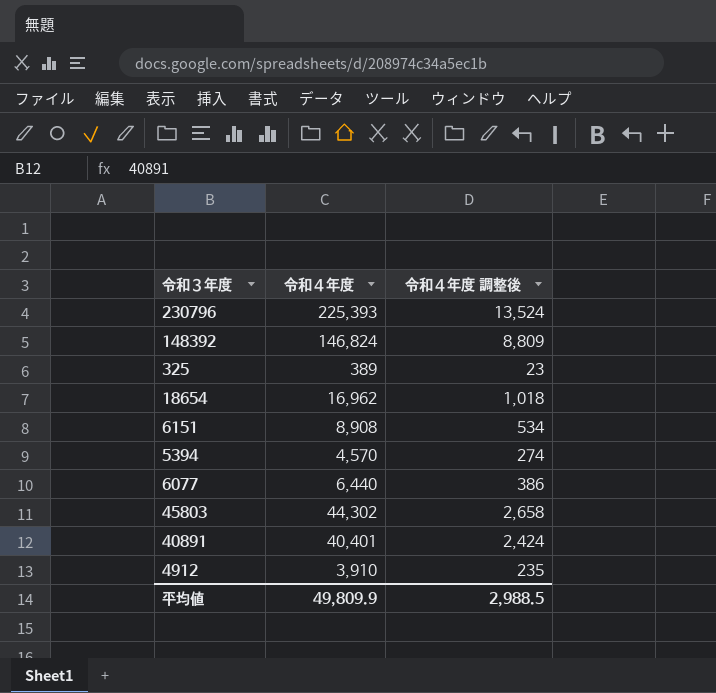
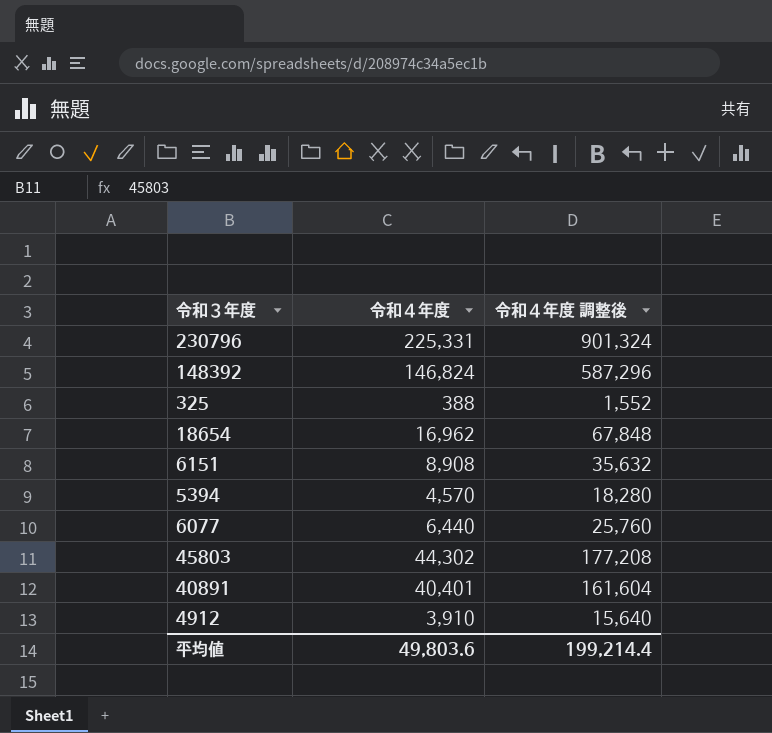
column 令和４年度 調整後 | formula: [令和４年度] * 0.06 -> [令和４年度] * 4
230796 | 令和４年度: 225,393 -> 225,331
325 | 令和４年度: 389 -> 388
平均値 | 令和４年度: 49,809.9 -> 49,803.6
平均値 | 令和４年度 調整後: 2,988.5 -> 199,214.4

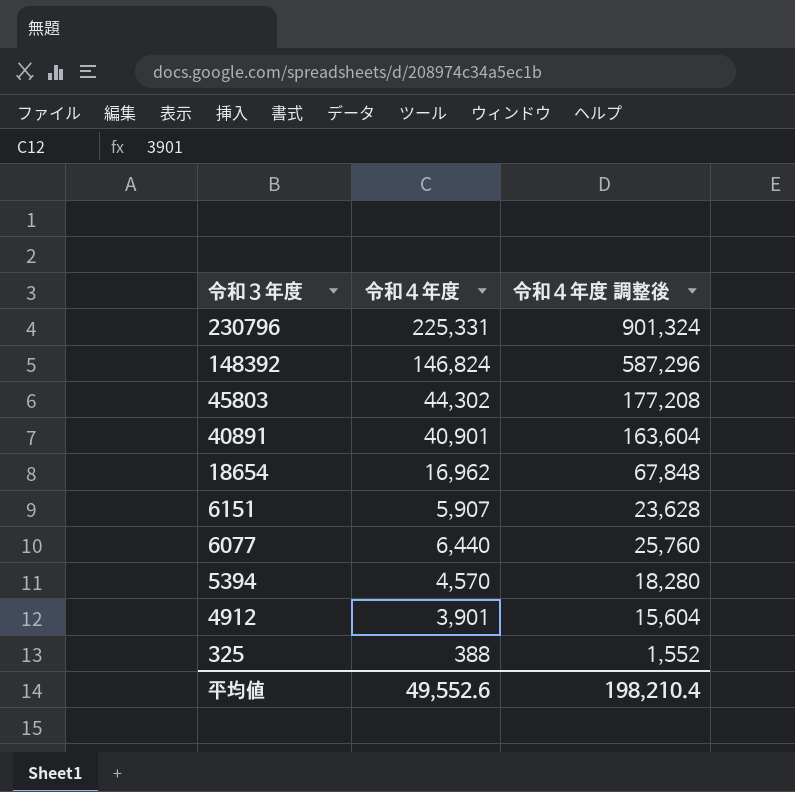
row order: none -> 令和３年度 descending
40891 | 令和４年度: 40,401 -> 40,901
40891 | 令和４年度 調整後: 161,604 -> 163,604
6151 | 令和４年度: 8,908 -> 5,907
6151 | 令和４年度 調整後: 35,632 -> 23,628
4912 | 令和４年度: 3,910 -> 3,901
4912 | 令和４年度 調整後: 15,640 -> 15,604
平均値 | 令和４年度: 49,803.6 -> 49,552.6
平均値 | 令和４年度 調整後: 199,214.4 -> 198,210.4

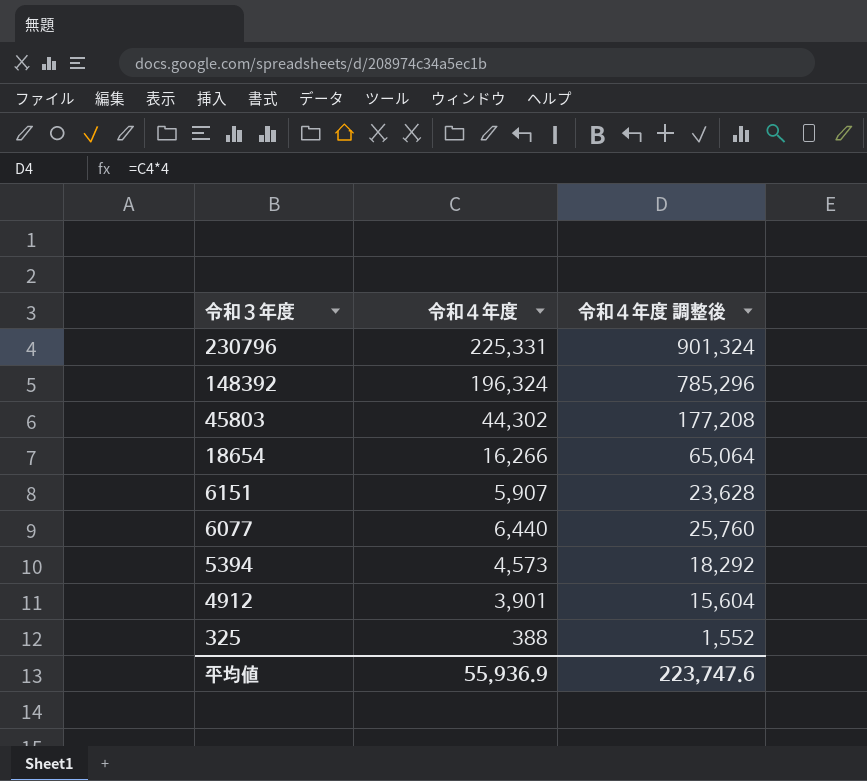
row 40891: 40,901 | 163,604 -> none
148392 | 令和４年度: 146,824 -> 196,324
148392 | 令和４年度 調整後: 587,296 -> 785,296
18654 | 令和４年度: 16,962 -> 16,266
18654 | 令和４年度 調整後: 67,848 -> 65,064
5394 | 令和４年度: 4,570 -> 4,573
5394 | 令和４年度 調整後: 18,280 -> 18,292
平均値 | 令和４年度: 49,552.6 -> 55,936.9
平均値 | 令和４年度 調整後: 198,210.4 -> 223,747.6

